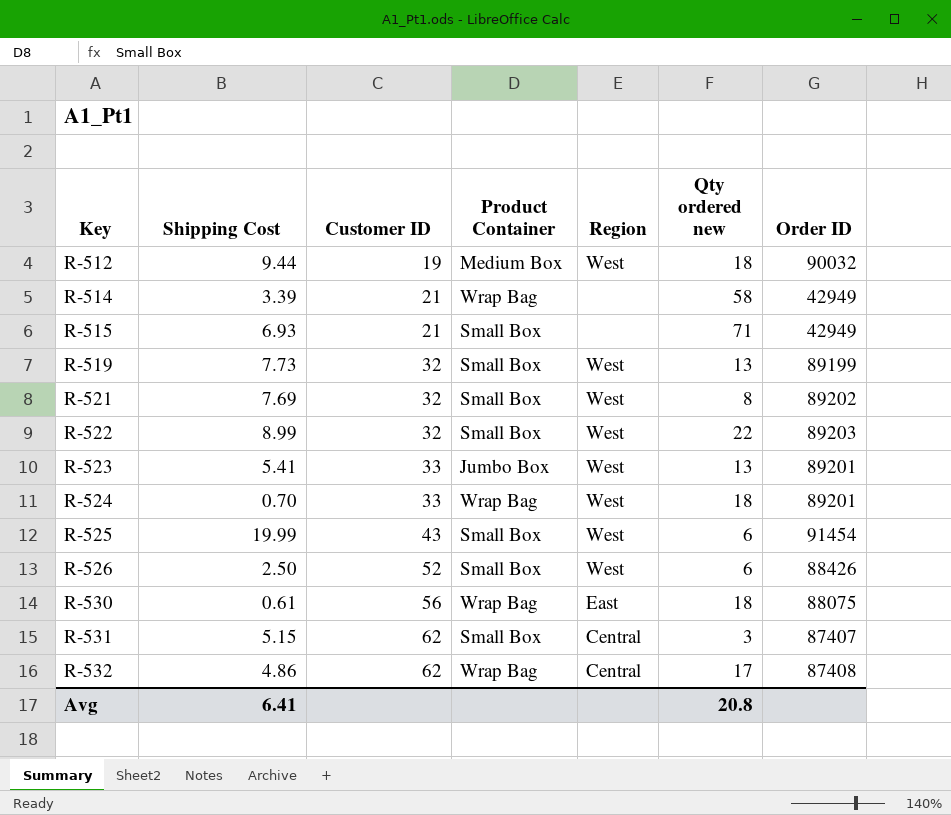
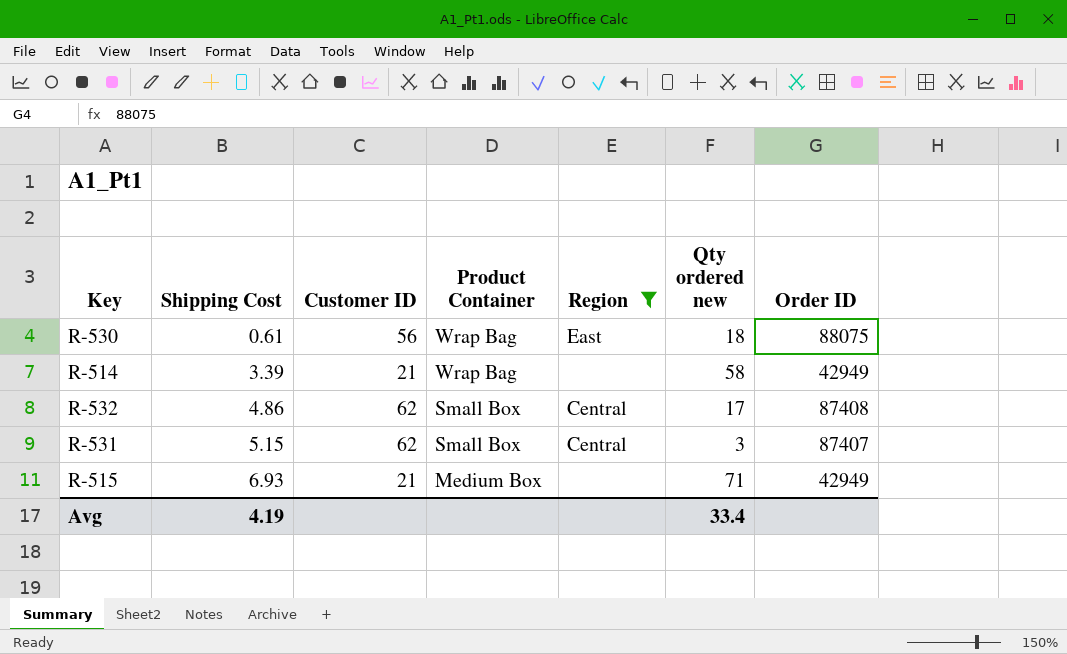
filter: none -> Region != West
row order: Key ascending -> Shipping Cost ascending
R-532 | Product Container: Wrap Bag -> Small Box
R-515 | Product Container: Small Box -> Medium Box
Avg | Shipping Cost: 6.41 -> 4.19
Avg | Qty ordered new: 20.8 -> 33.4

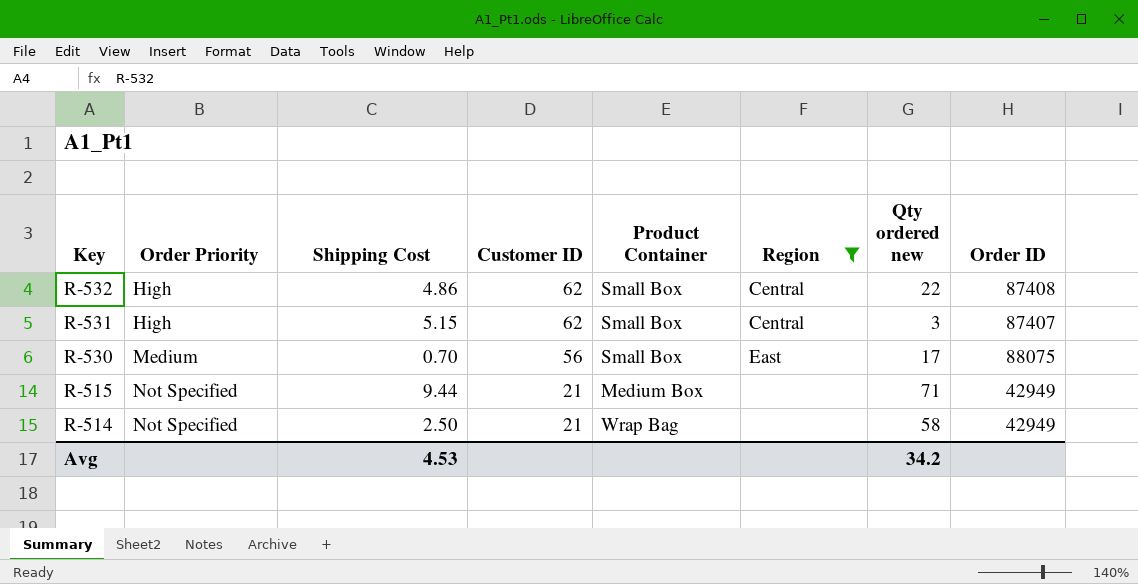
row order: Shipping Cost ascending -> Key descending
column Order Priority | position: none -> 2
R-532 | Qty ordered new: 17 -> 22
R-530 | Shipping Cost: 0.61 -> 0.70
R-530 | Product Container: Wrap Bag -> Small Box
R-530 | Qty ordered new: 18 -> 17
R-515 | Shipping Cost: 6.93 -> 9.44
R-514 | Shipping Cost: 3.39 -> 2.50
Avg | Shipping Cost: 4.19 -> 4.53
Avg | Qty ordered new: 33.4 -> 34.2

